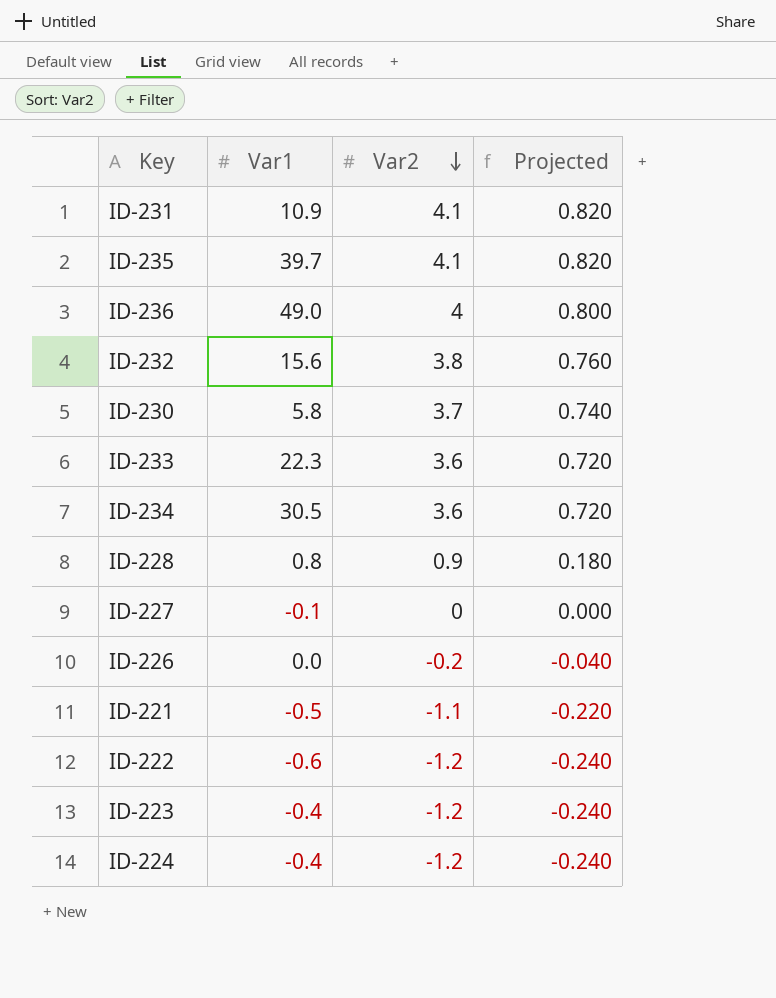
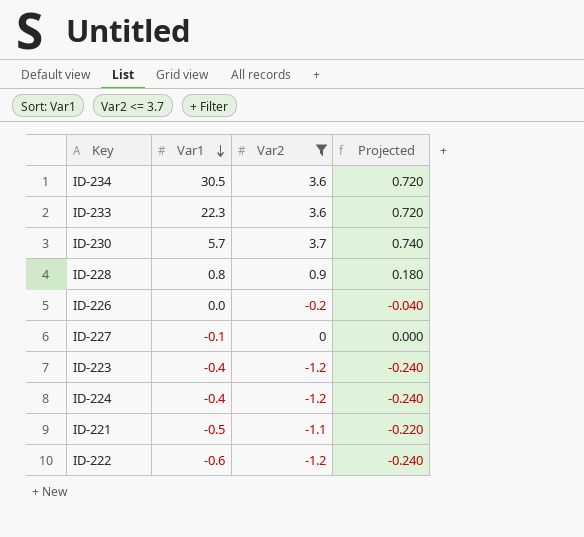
filter: none -> Var2 <= 3.7
row order: Var2 descending -> Var1 descending
ID-230 | Var1: 5.8 -> 5.7

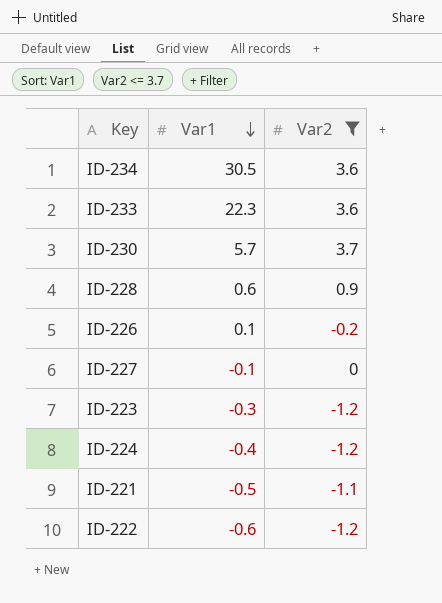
column Projected | formula: [Var2] * 0.2 -> none
ID-228 | Var1: 0.8 -> 0.6
ID-226 | Var1: 0.0 -> 0.1
ID-223 | Var1: -0.4 -> -0.3

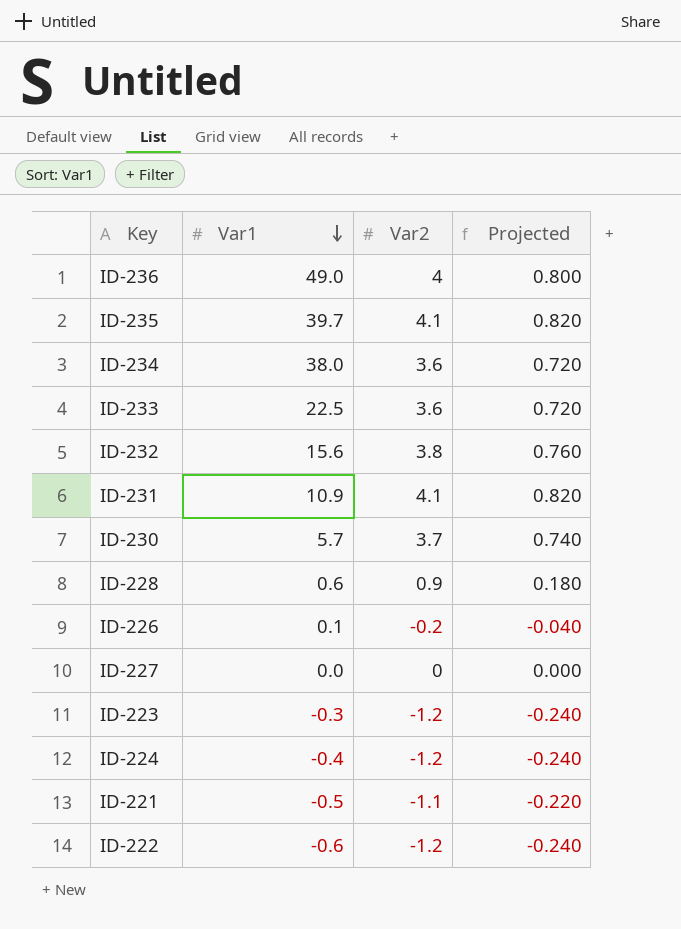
filter: Var2 <= 3.7 -> none
column Projected | formula: none -> [Var2] * 0.2
ID-234 | Var1: 30.5 -> 38.0
ID-233 | Var1: 22.3 -> 22.5
ID-227 | Var1: -0.1 -> 0.0

